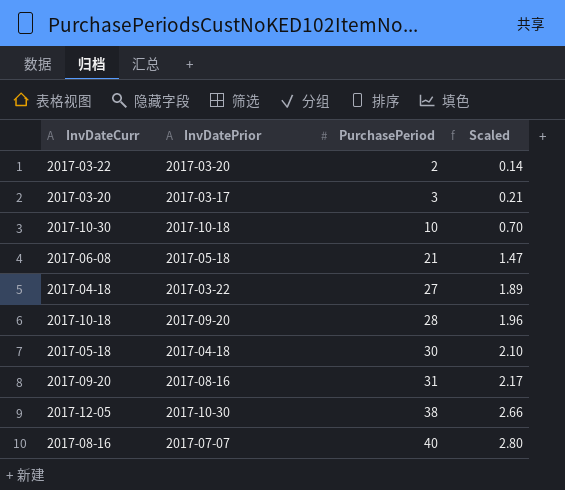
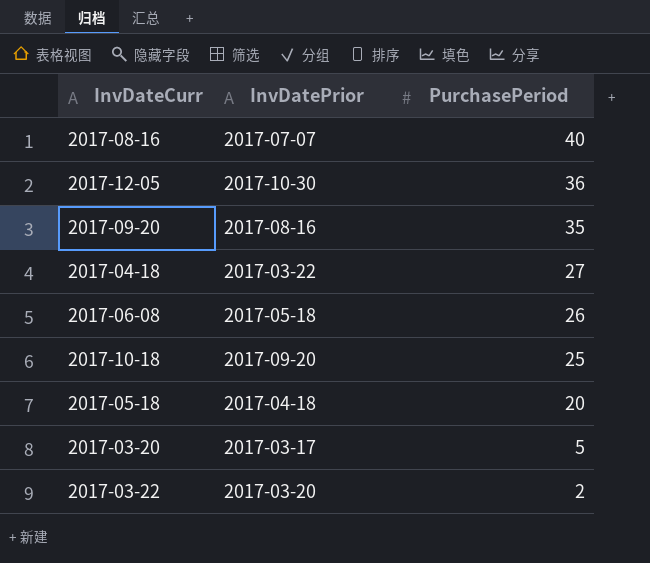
row order: PurchasePeriod ascending -> PurchasePeriod descending
column Scaled | formula: [PurchasePeriod] * 0.07 -> none
row 2017-10-30: 2017-10-18 | 10 | 0.70 -> none
2017-12-05 | PurchasePeriod: 38 -> 36
2017-09-20 | PurchasePeriod: 31 -> 35
2017-06-08 | PurchasePeriod: 21 -> 26
2017-10-18 | PurchasePeriod: 28 -> 25
2017-05-18 | PurchasePeriod: 30 -> 20
2017-03-20 | PurchasePeriod: 3 -> 5

